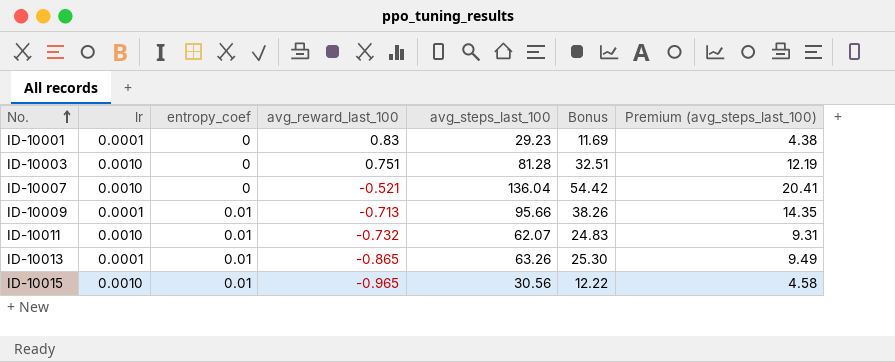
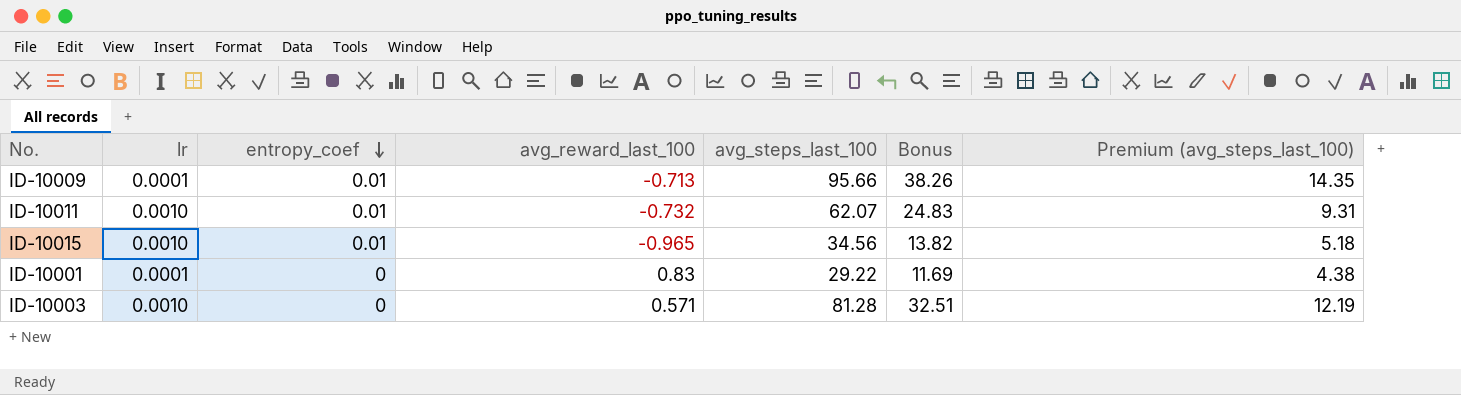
row order: No. ascending -> entropy_coef descending
row ID-10007: 0.0010 | 0 | -0.521 | 136.04 | 54.42 | 20.41 -> none
row ID-10013: 0.0001 | 0.01 | -0.865 | 63.26 | 25.30 | 9.49 -> none
ID-10015 | avg_steps_last_100: 30.56 -> 34.56
ID-10015 | Bonus: 12.22 -> 13.82
ID-10015 | Premium (avg_steps_last_100): 4.58 -> 5.18
ID-10001 | avg_steps_last_100: 29.23 -> 29.22
ID-10003 | avg_reward_last_100: 0.751 -> 0.571

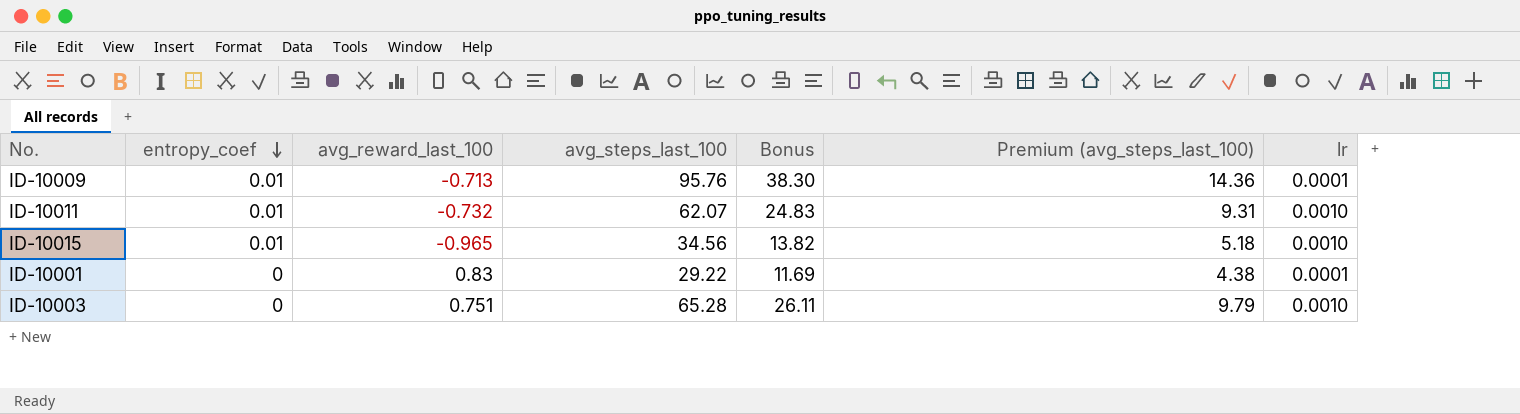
column lr | position: 2 -> 7
ID-10009 | avg_steps_last_100: 95.66 -> 95.76
ID-10009 | Bonus: 38.26 -> 38.30
ID-10009 | Premium (avg_steps_last_100): 14.35 -> 14.36
ID-10003 | avg_reward_last_100: 0.571 -> 0.751
ID-10003 | avg_steps_last_100: 81.28 -> 65.28
ID-10003 | Bonus: 32.51 -> 26.11
ID-10003 | Premium (avg_steps_last_100): 12.19 -> 9.79

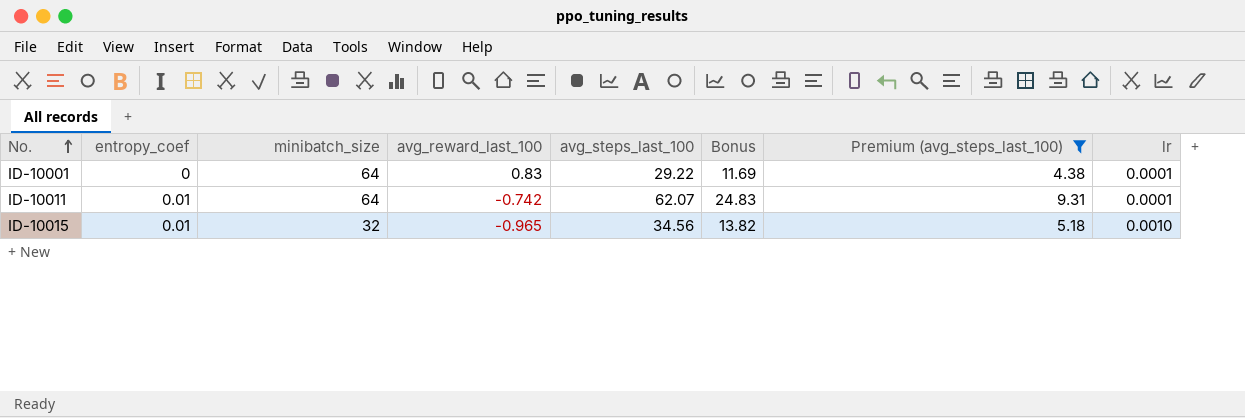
filter: none -> Premium (avg_steps_last_100) <= 9.31
row order: entropy_coef descending -> No. ascending
column minibatch_size | position: none -> 3
ID-10011 | avg_reward_last_100: -0.732 -> -0.742
ID-10011 | lr: 0.0010 -> 0.0001

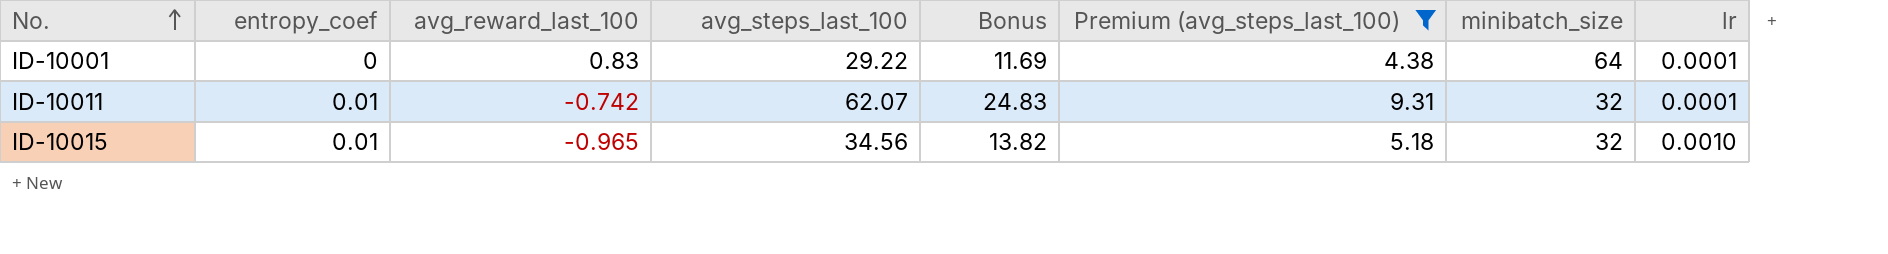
column minibatch_size | position: 3 -> 7
ID-10011 | minibatch_size: 64 -> 32

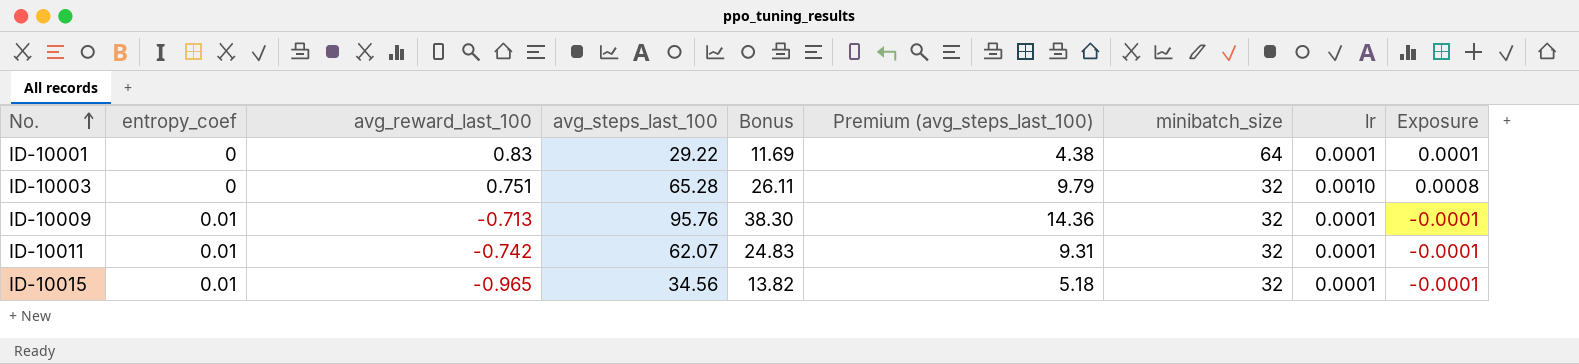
filter: Premium (avg_steps_last_100) <= 9.31 -> none
column Exposure | formula: none -> [avg_reward_last_100] * [lr]
ID-10015 | lr: 0.0010 -> 0.0001

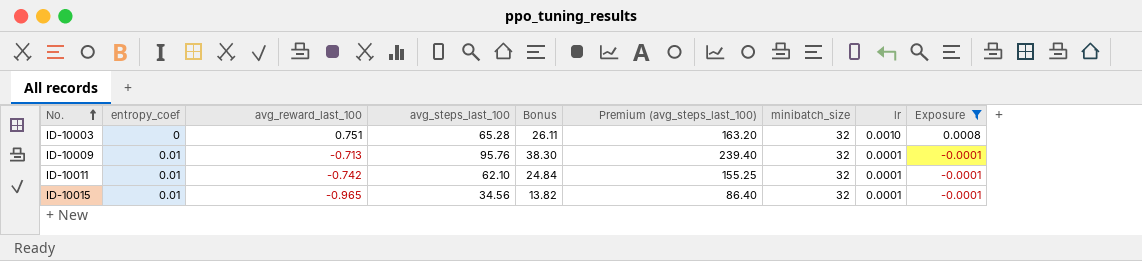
filter: none -> Exposure != 0.0001
column Premium (avg_steps_last_100) | formula: [avg_steps_last_100] * 0.15 -> [avg_steps_last_100] * 2.5
ID-10011 | avg_steps_last_100: 62.07 -> 62.10
ID-10011 | Bonus: 24.83 -> 24.84

